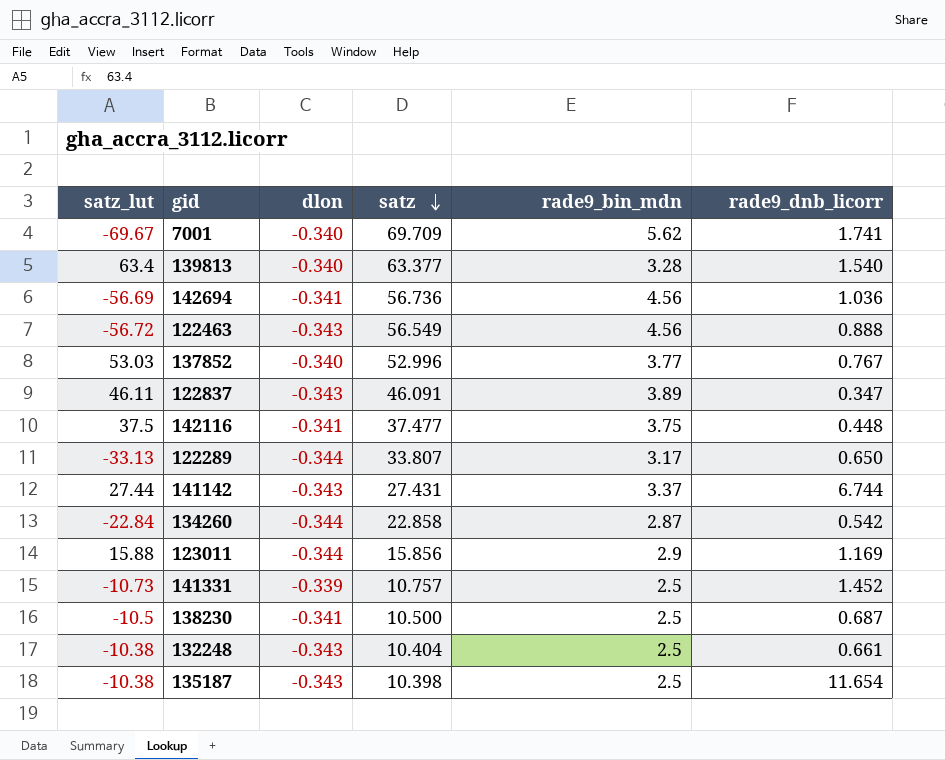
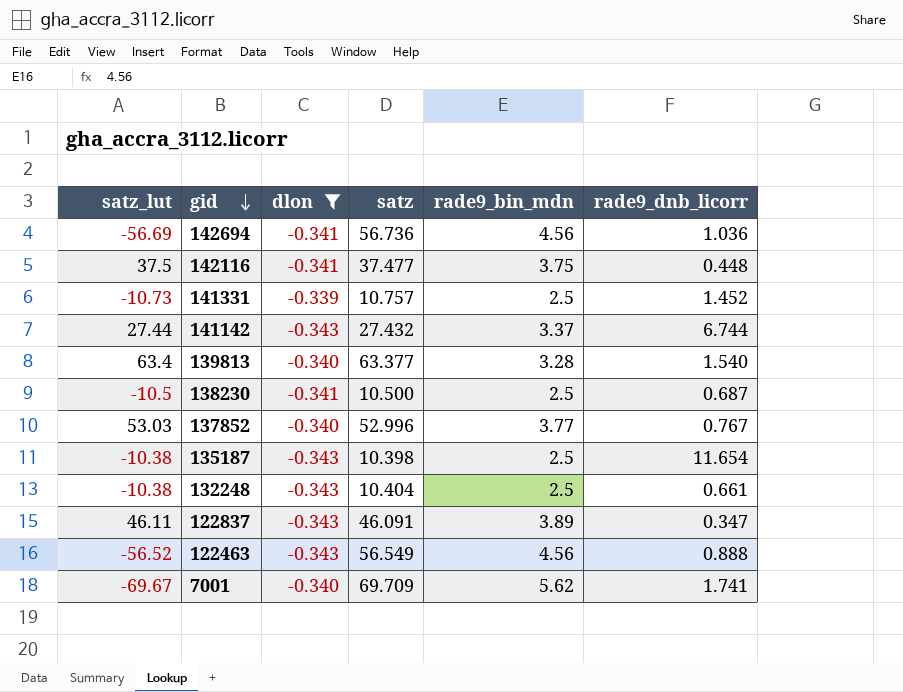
filter: none -> dlon != -0.344
row order: satz descending -> gid descending
141142 | satz: 27.431 -> 27.432
122463 | satz_lut: -56.72 -> -56.52

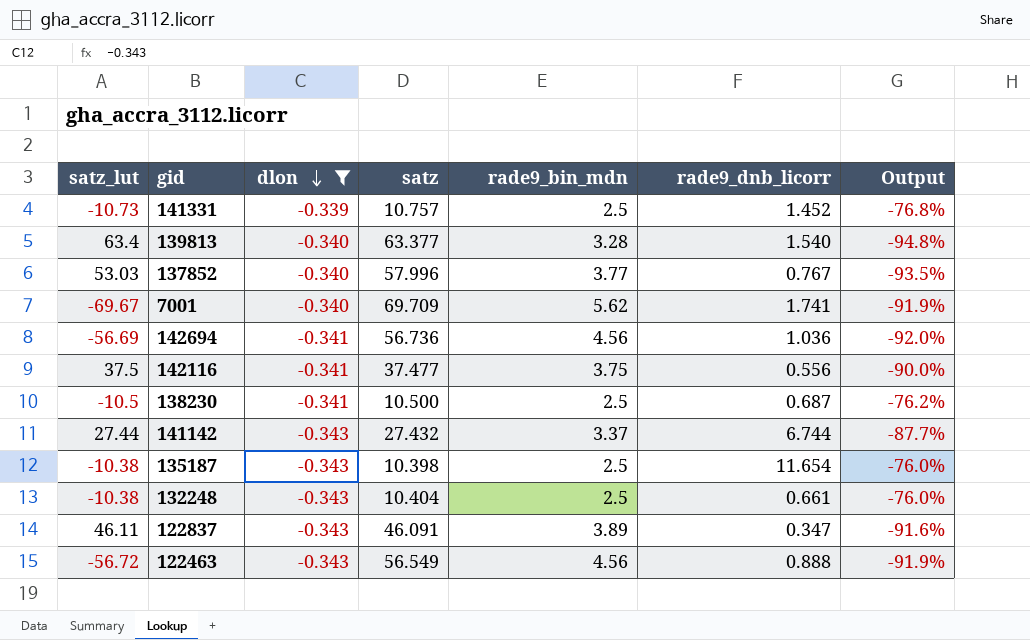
row order: gid descending -> dlon descending
column Output | formula: none -> ([rade9_bin_mdn] - [satz]) / [satz]
137852 | satz: 52.996 -> 57.996
142116 | rade9_dnb_licorr: 0.448 -> 0.556
122463 | satz_lut: -56.52 -> -56.72

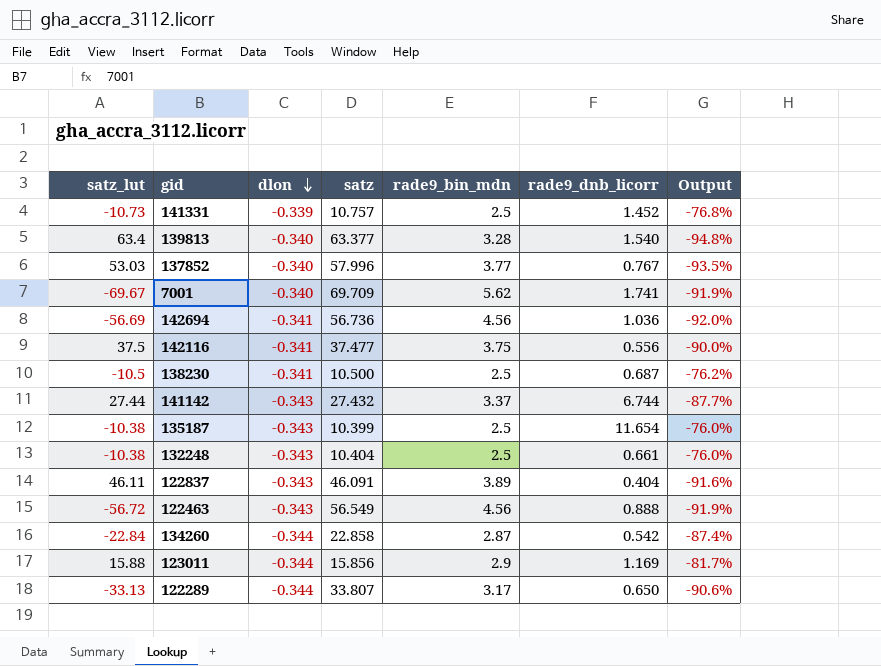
filter: dlon != -0.344 -> none
135187 | satz: 10.398 -> 10.399
122837 | rade9_dnb_licorr: 0.347 -> 0.404

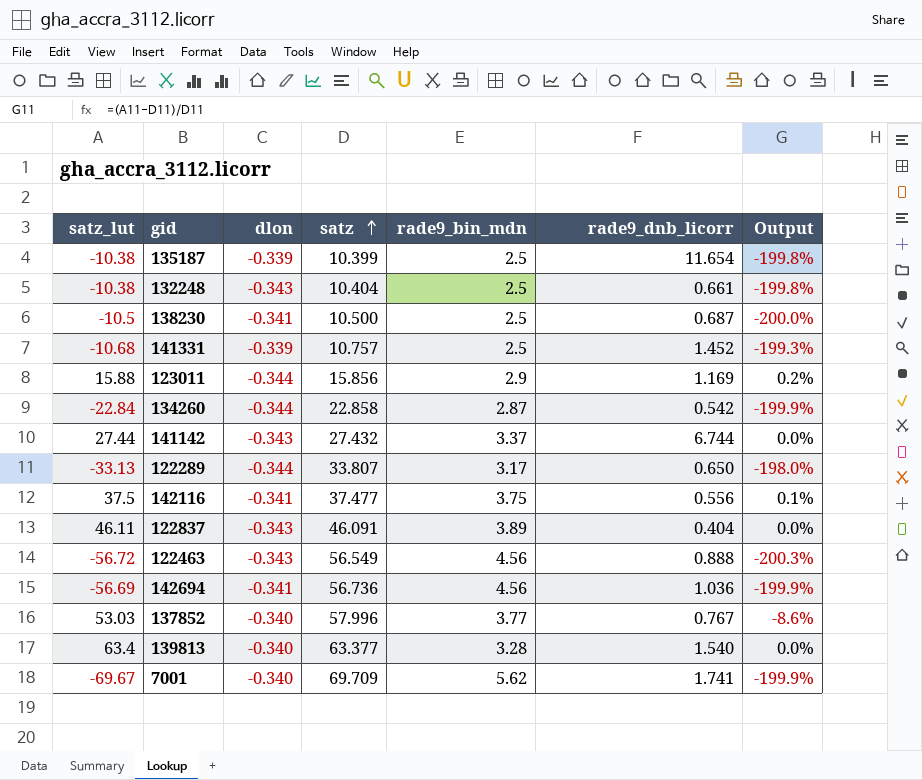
row order: dlon descending -> satz ascending
column Output | formula: ([rade9_bin_mdn] - [satz]) / [satz] -> ([satz_lut] - [satz]) / [satz]
135187 | dlon: -0.343 -> -0.339
141331 | satz_lut: -10.73 -> -10.68

